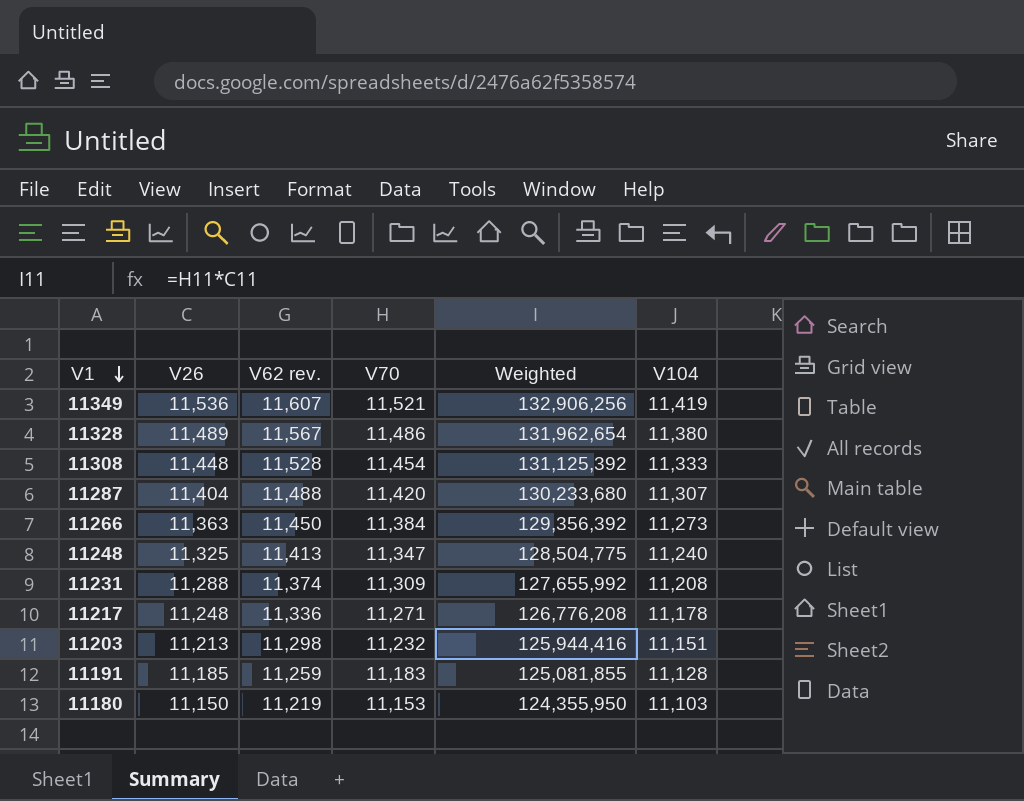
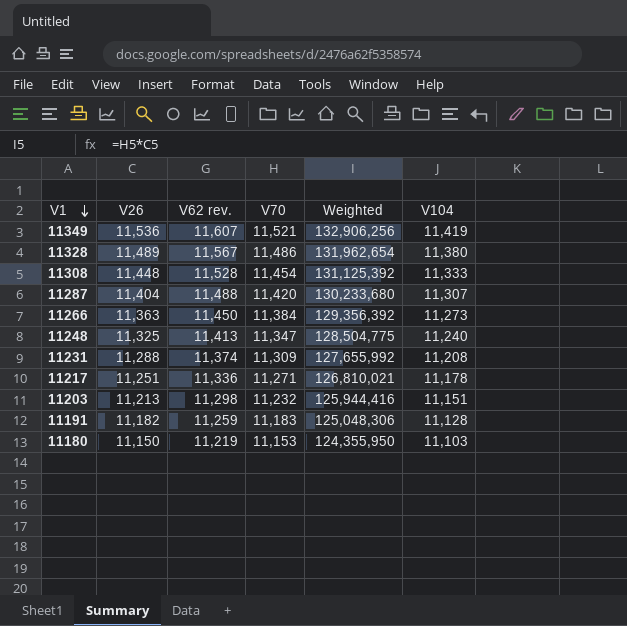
11217 | V26: 11,248 -> 11,251
11217 | Weighted: 126,776,208 -> 126,810,021
11191 | V26: 11,185 -> 11,182
11191 | Weighted: 125,081,855 -> 125,048,306

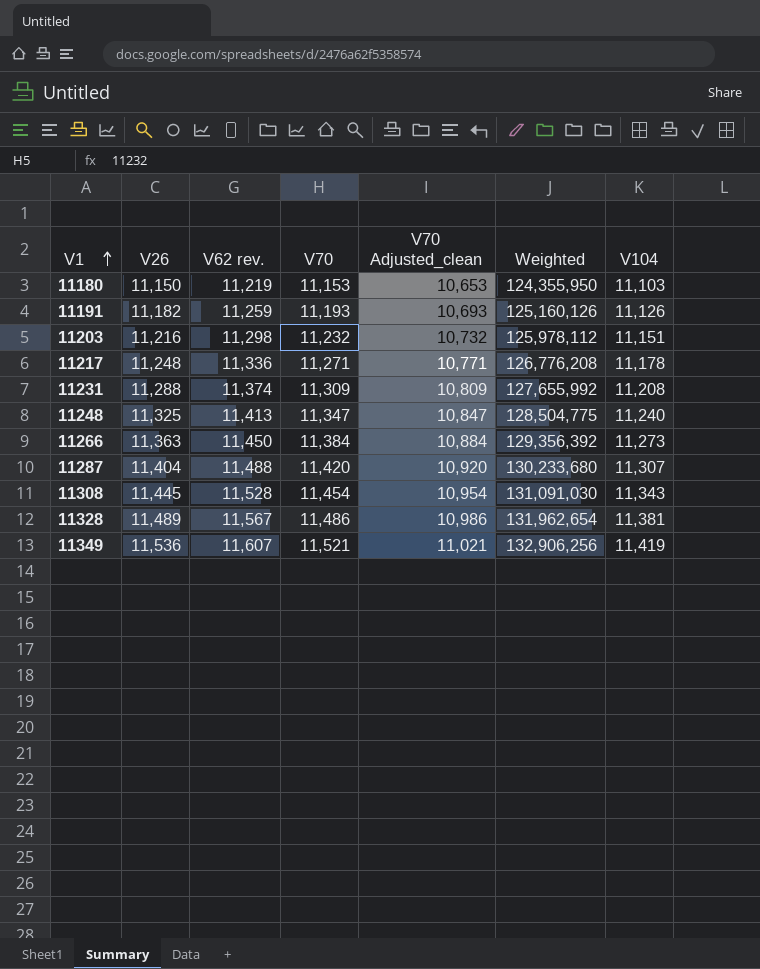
row order: V1 descending -> V1 ascending
column V70 Adjusted_clean | formula: none -> [V70] - 500
11191 | V70: 11,183 -> 11,193
11191 | Weighted: 125,048,306 -> 125,160,126
11191 | V104: 11,128 -> 11,126
11203 | V26: 11,213 -> 11,216
11203 | Weighted: 125,944,416 -> 125,978,112
11217 | V26: 11,251 -> 11,248
11217 | Weighted: 126,810,021 -> 126,776,208
11308 | V26: 11,448 -> 11,445
11308 | Weighted: 131,125,392 -> 131,091,030
11308 | V104: 11,333 -> 11,343
11328 | V104: 11,380 -> 11,381

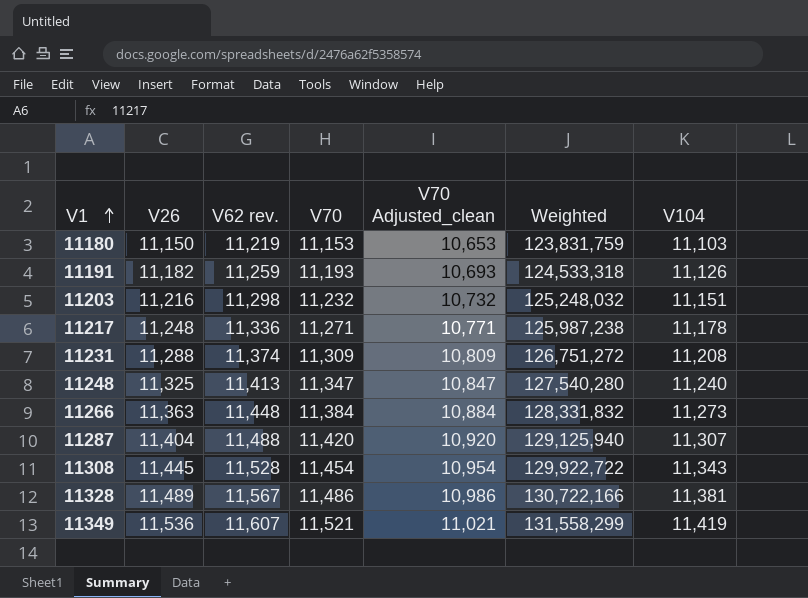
column Weighted | formula: [V26] * [V70] -> [V70] * [V104]
11266 | V62 rev.: 11,450 -> 11,448

